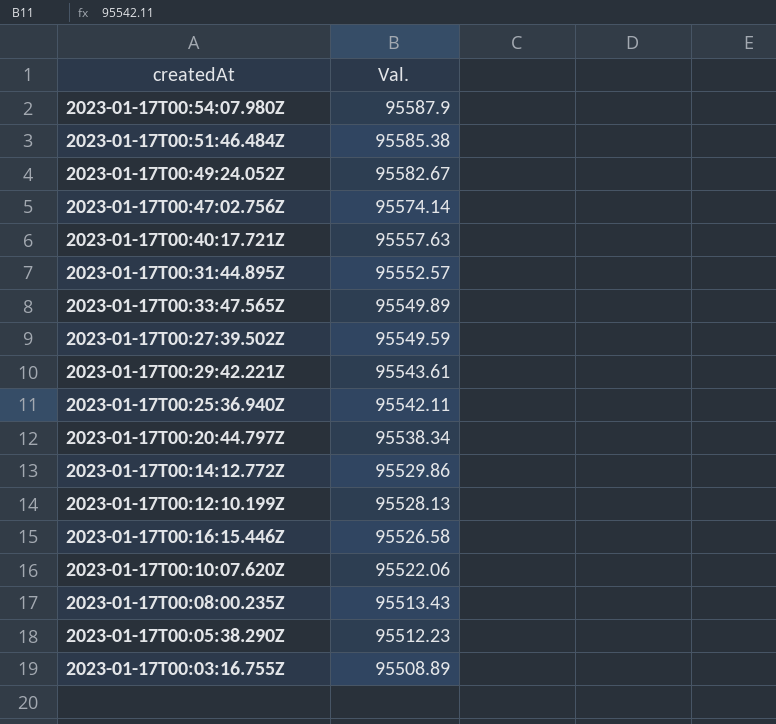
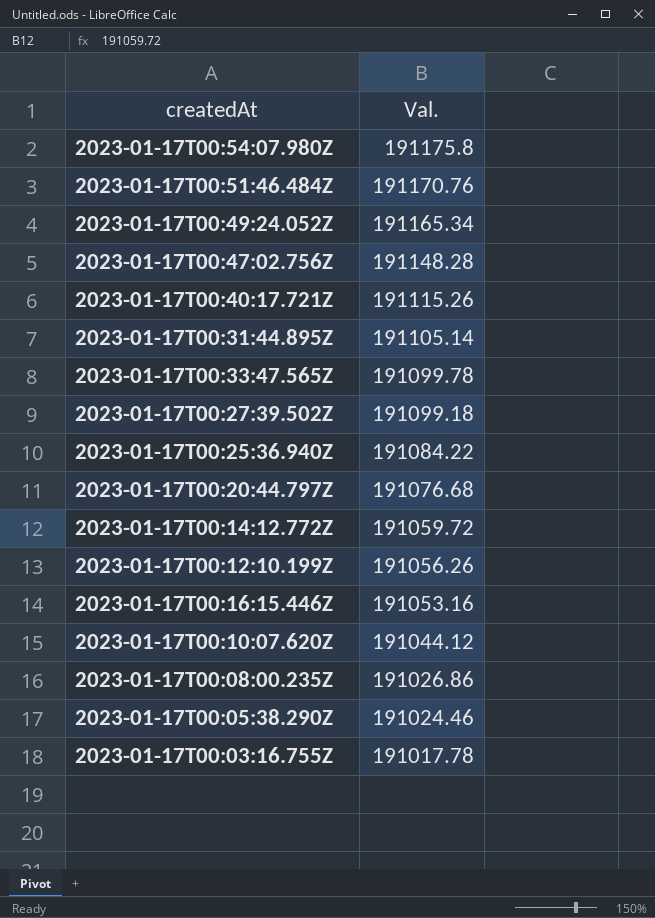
row 2023-01-17T00:29:42.221Z: 95543.61 -> none
2023-01-17T00:54:07.980Z | Val.: 95587.9 -> 191175.8
2023-01-17T00:51:46.484Z | Val.: 95585.38 -> 191170.76
2023-01-17T00:49:24.052Z | Val.: 95582.67 -> 191165.34
2023-01-17T00:47:02.756Z | Val.: 95574.14 -> 191148.28
2023-01-17T00:40:17.721Z | Val.: 95557.63 -> 191115.26
2023-01-17T00:31:44.895Z | Val.: 95552.57 -> 191105.14
2023-01-17T00:33:47.565Z | Val.: 95549.89 -> 191099.78
2023-01-17T00:27:39.502Z | Val.: 95549.59 -> 191099.18
2023-01-17T00:25:36.940Z | Val.: 95542.11 -> 191084.22
2023-01-17T00:20:44.797Z | Val.: 95538.34 -> 191076.68
2023-01-17T00:14:12.772Z | Val.: 95529.86 -> 191059.72
2023-01-17T00:12:10.199Z | Val.: 95528.13 -> 191056.26
2023-01-17T00:16:15.446Z | Val.: 95526.58 -> 191053.16
2023-01-17T00:10:07.620Z | Val.: 95522.06 -> 191044.12
2023-01-17T00:08:00.235Z | Val.: 95513.43 -> 191026.86
2023-01-17T00:05:38.290Z | Val.: 95512.23 -> 191024.46
2023-01-17T00:03:16.755Z | Val.: 95508.89 -> 191017.78

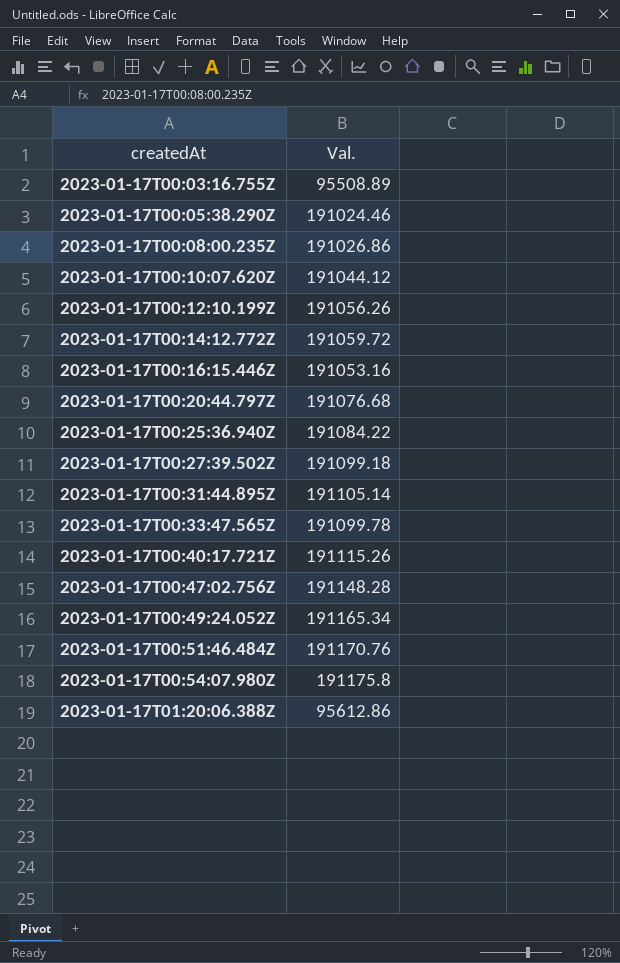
row order: Val. descending -> createdAt ascending
2023-01-17T00:03:16.755Z | Val.: 191017.78 -> 95508.89
row 2023-01-17T01:20:06.388Z: none -> 95612.86

